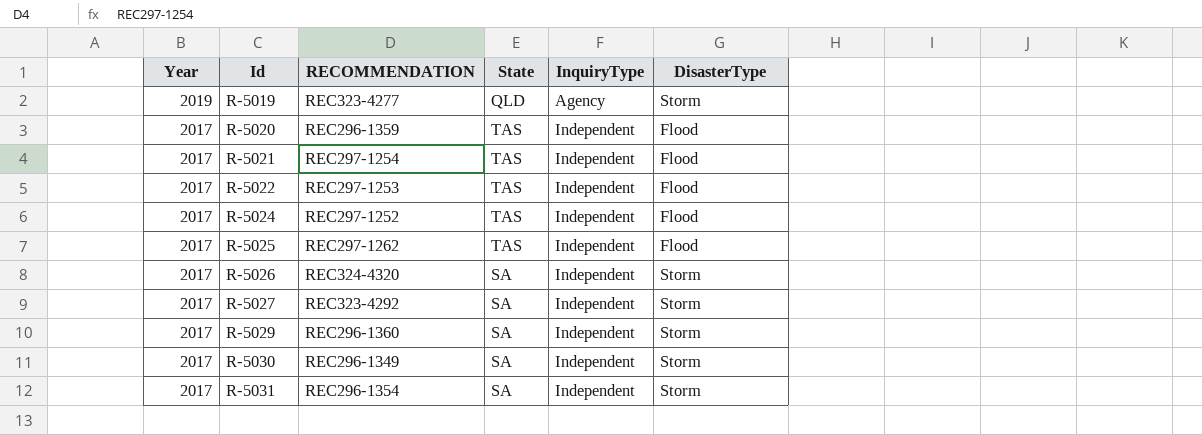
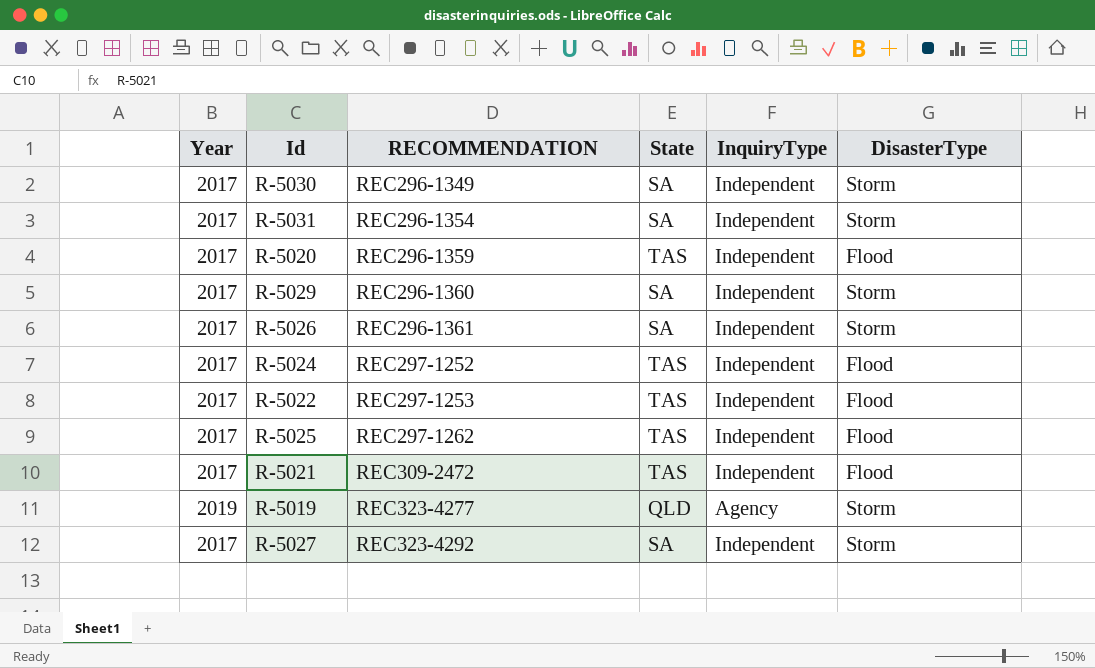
row order: Year descending -> RECOMMENDATION ascending
R-5026 | RECOMMENDATION: REC324-4320 -> REC296-1361
R-5021 | RECOMMENDATION: REC297-1254 -> REC309-2472

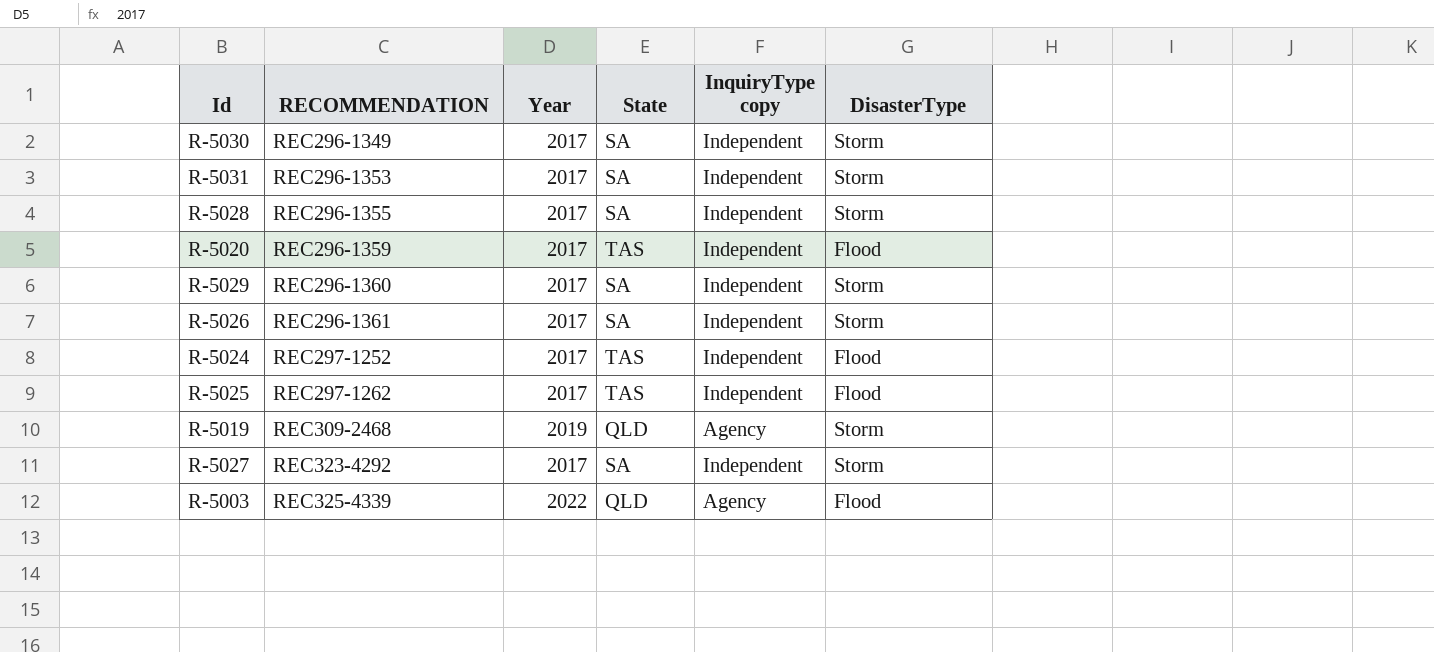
column Year | position: 1 -> 3
column name: InquiryType -> InquiryType copy
row R-5022: 2017 | REC297-1253 | TAS | Independent | Flood -> none
row R-5021: 2017 | REC309-2472 | TAS | Independent | Flood -> none
R-5031 | RECOMMENDATION: REC296-1354 -> REC296-1353
row R-5028: none -> REC296-1355 | 2017 | SA | Independent | Storm
R-5019 | RECOMMENDATION: REC323-4277 -> REC309-2468
row R-5003: none -> REC325-4339 | 2022 | QLD | Agency | Flood

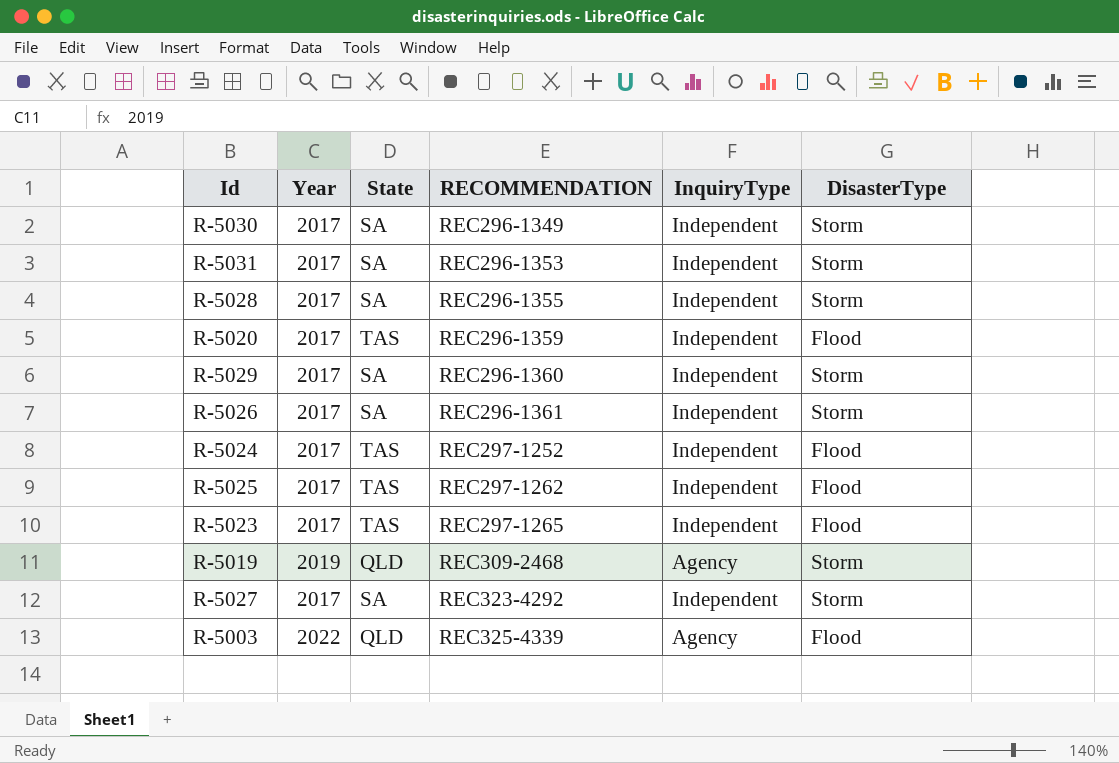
column RECOMMENDATION | position: 2 -> 4
column name: InquiryType copy -> InquiryType
row R-5023: none -> 2017 | TAS | REC297-1265 | Independent | Flood

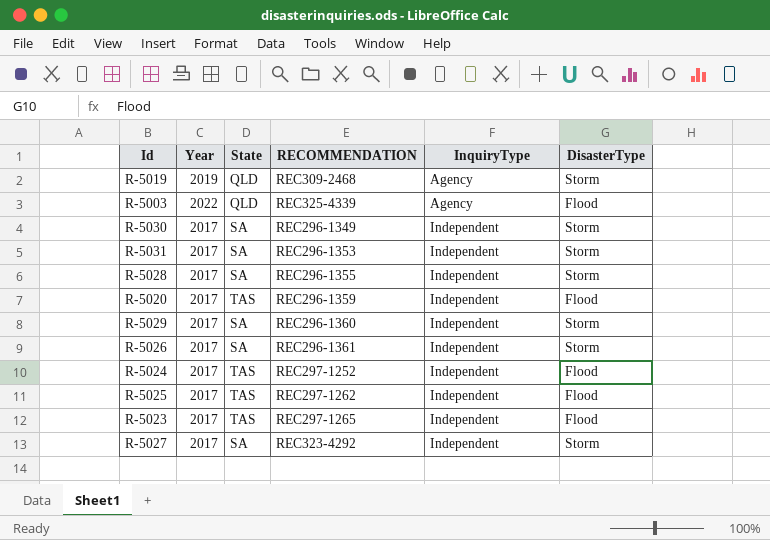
row order: RECOMMENDATION ascending -> InquiryType ascending

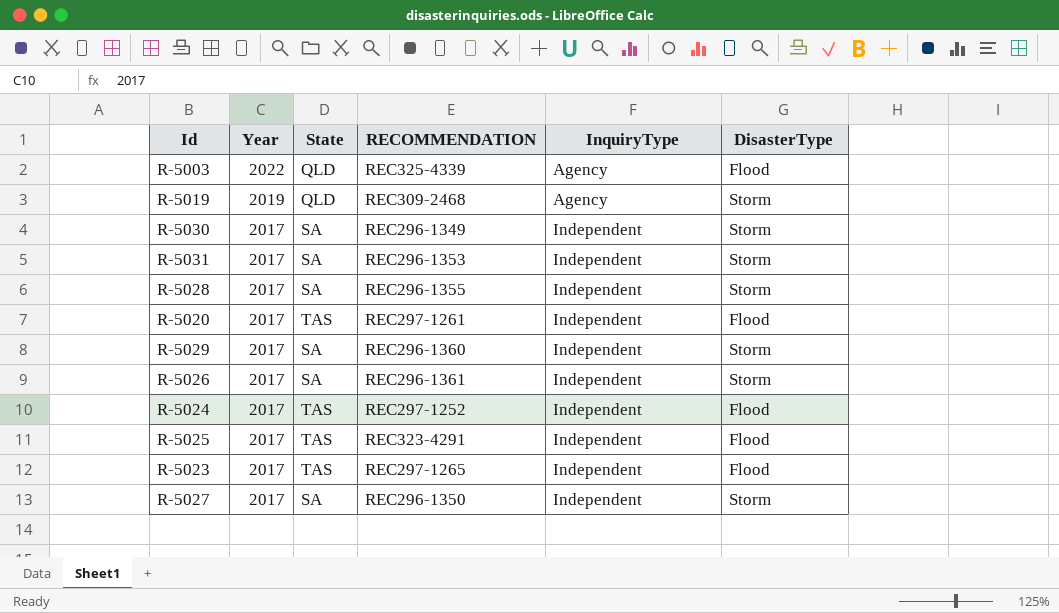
row order: InquiryType ascending -> Year descending
R-5020 | RECOMMENDATION: REC296-1359 -> REC297-1261
R-5025 | RECOMMENDATION: REC297-1262 -> REC323-4291
R-5027 | RECOMMENDATION: REC323-4292 -> REC296-1350

